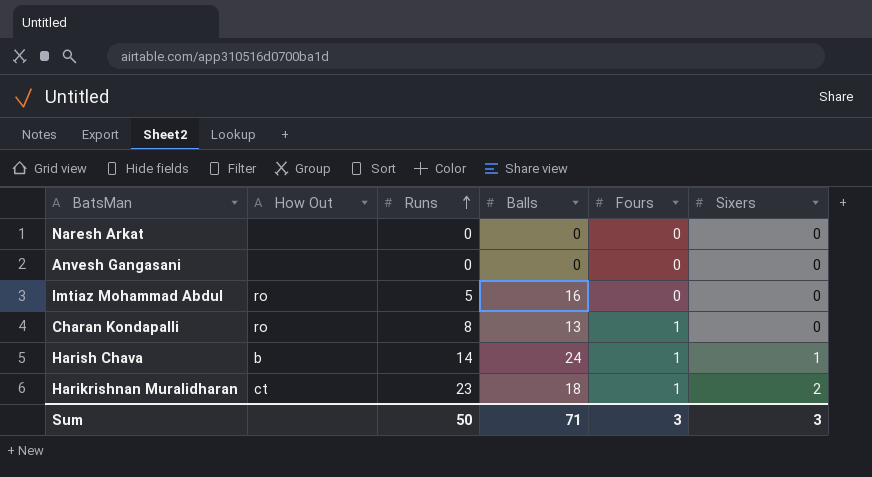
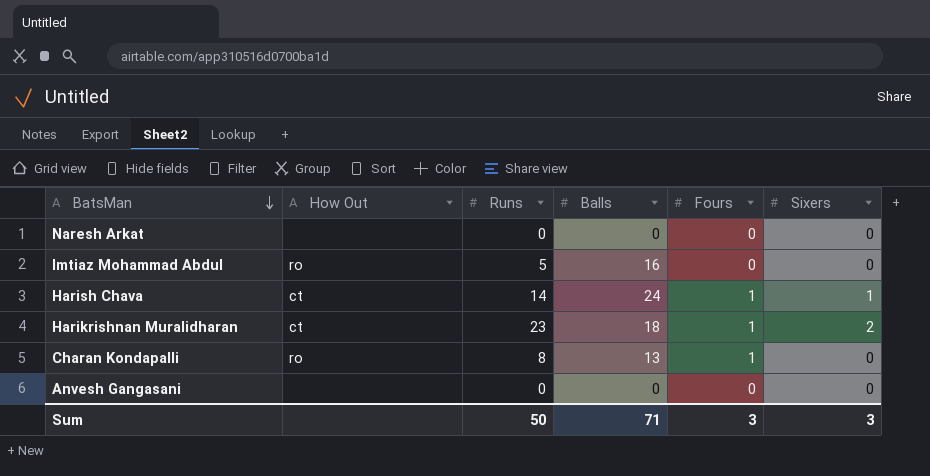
row order: Runs ascending -> BatsMan descending
Harish Chava | How Out: b -> ct

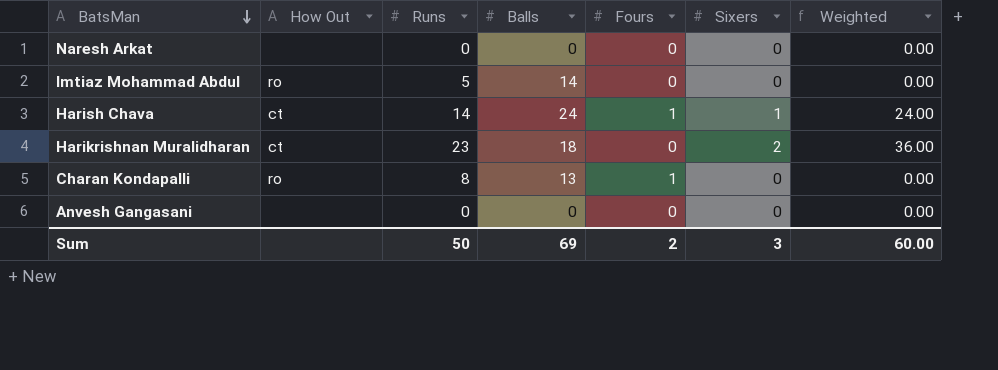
column Weighted | formula: none -> [Balls] * [Sixers]
Imtiaz Mohammad Abdul | Balls: 16 -> 14
Harikrishnan Muralidharan | Fours: 1 -> 0
Sum | Balls: 71 -> 69
Sum | Fours: 3 -> 2

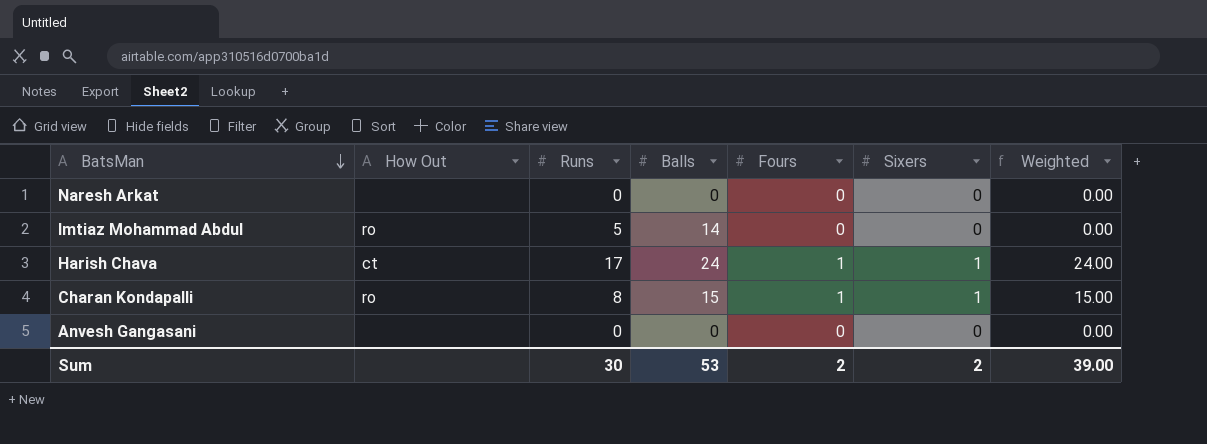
row Harikrishnan Muralidharan: ct | 23 | 18 | 0 | 2 | 36.00 -> none
Harish Chava | Runs: 14 -> 17
Charan Kondapalli | Balls: 13 -> 15
Charan Kondapalli | Sixers: 0 -> 1
Charan Kondapalli | Weighted: 0.00 -> 15.00
Sum | Runs: 50 -> 30
Sum | Balls: 69 -> 53
Sum | Sixers: 3 -> 2
Sum | Weighted: 60.00 -> 39.00

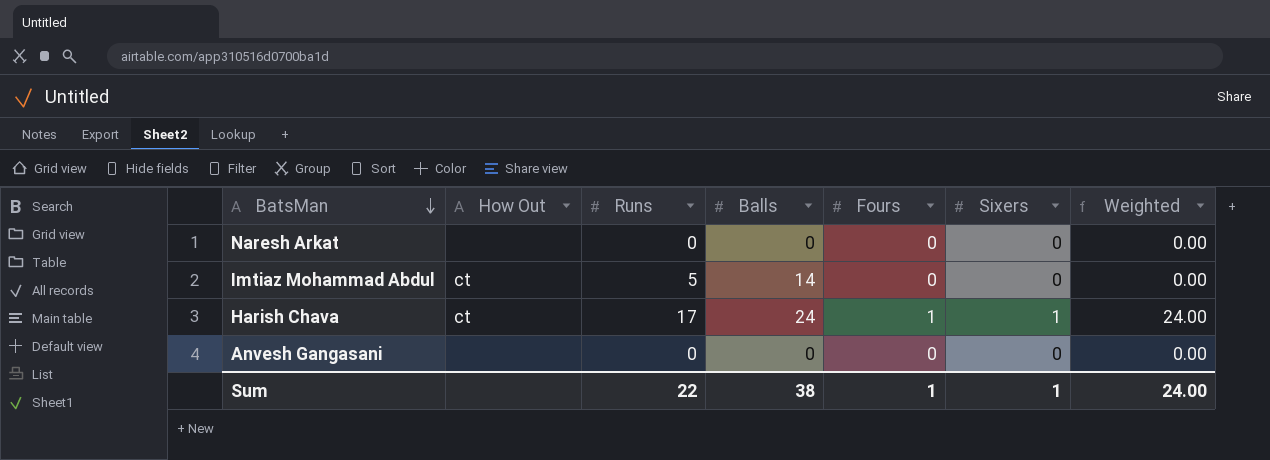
row Charan Kondapalli: ro | 8 | 15 | 1 | 1 | 15.00 -> none
Imtiaz Mohammad Abdul | How Out: ro -> ct
Sum | Runs: 30 -> 22
Sum | Balls: 53 -> 38
Sum | Fours: 2 -> 1
Sum | Sixers: 2 -> 1
Sum | Weighted: 39.00 -> 24.00

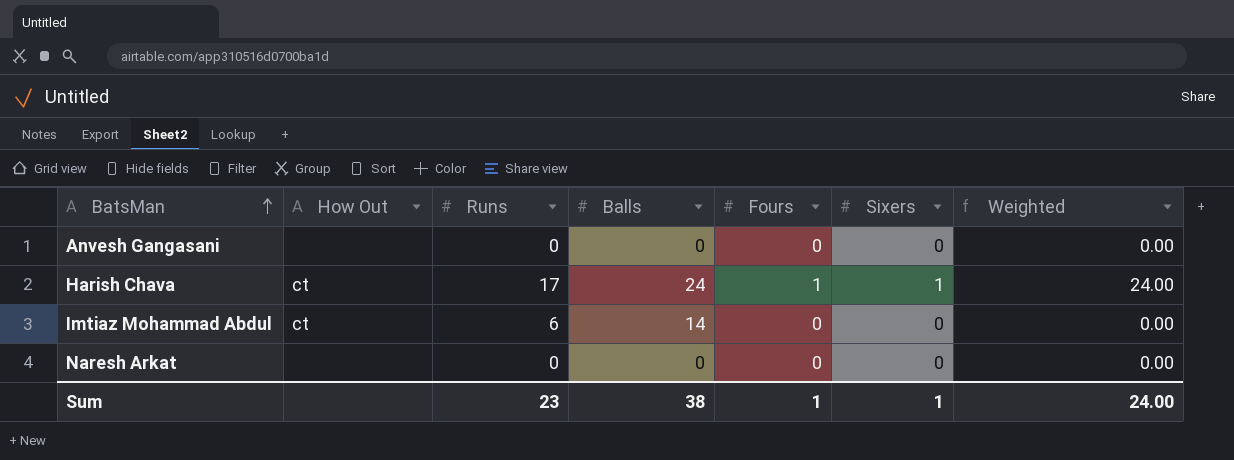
row order: BatsMan descending -> BatsMan ascending
Imtiaz Mohammad Abdul | Runs: 5 -> 6
Sum | Runs: 22 -> 23

